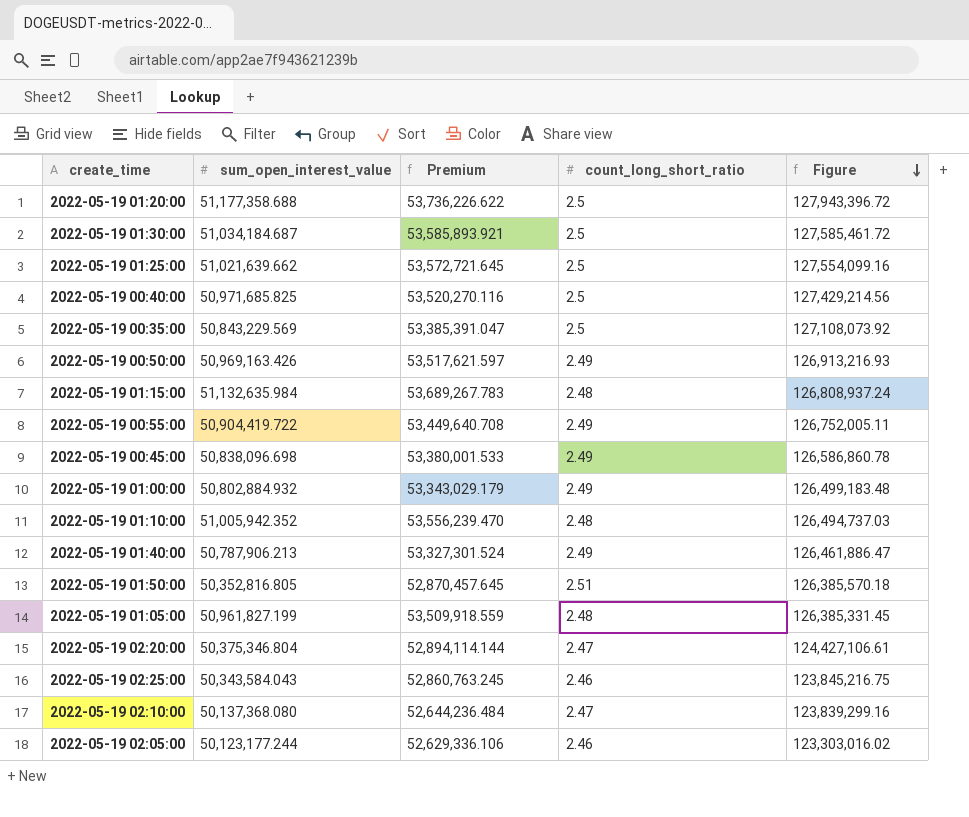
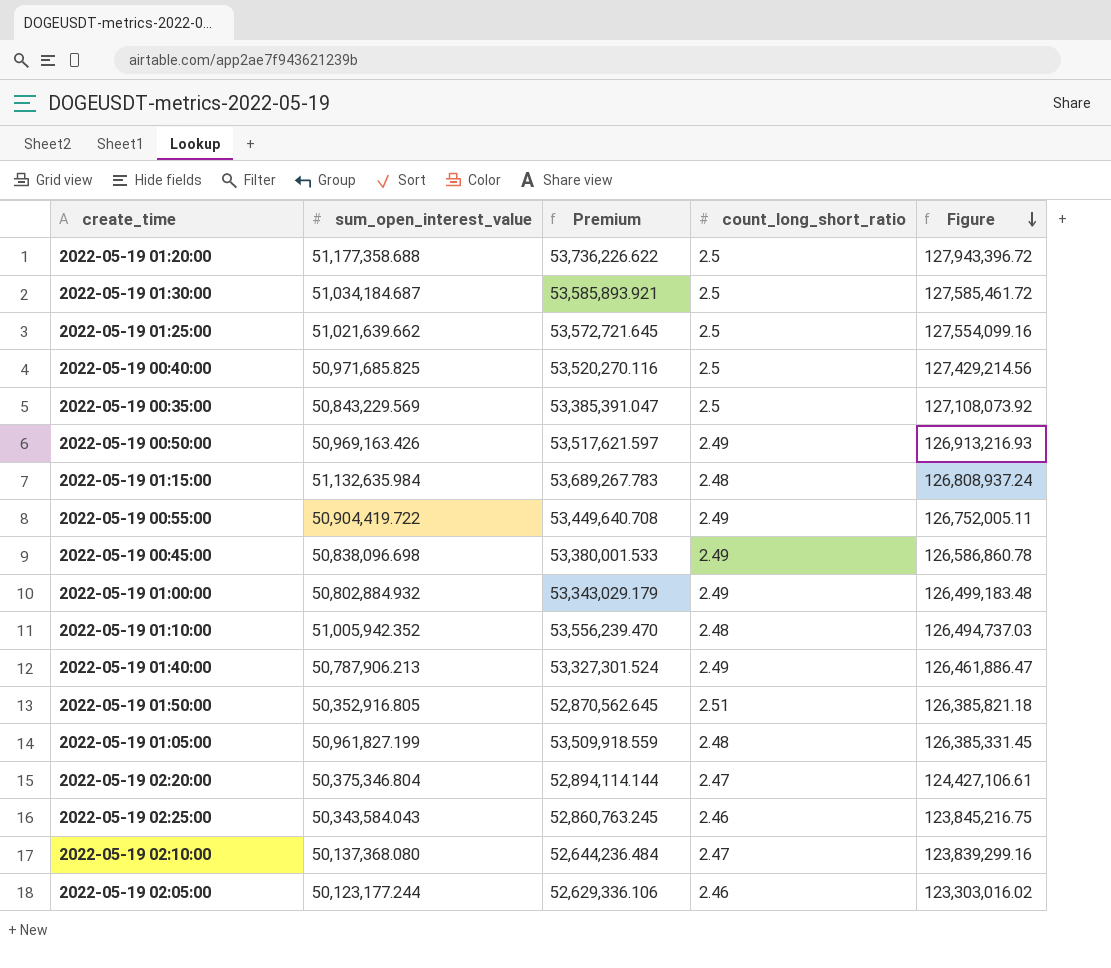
2022-05-19 01:50:00 | sum_open_interest_value: 50,352,816.805 -> 50,352,916.805
2022-05-19 01:50:00 | Premium: 52,870,457.645 -> 52,870,562.645
2022-05-19 01:50:00 | Figure: 126,385,570.18 -> 126,385,821.18

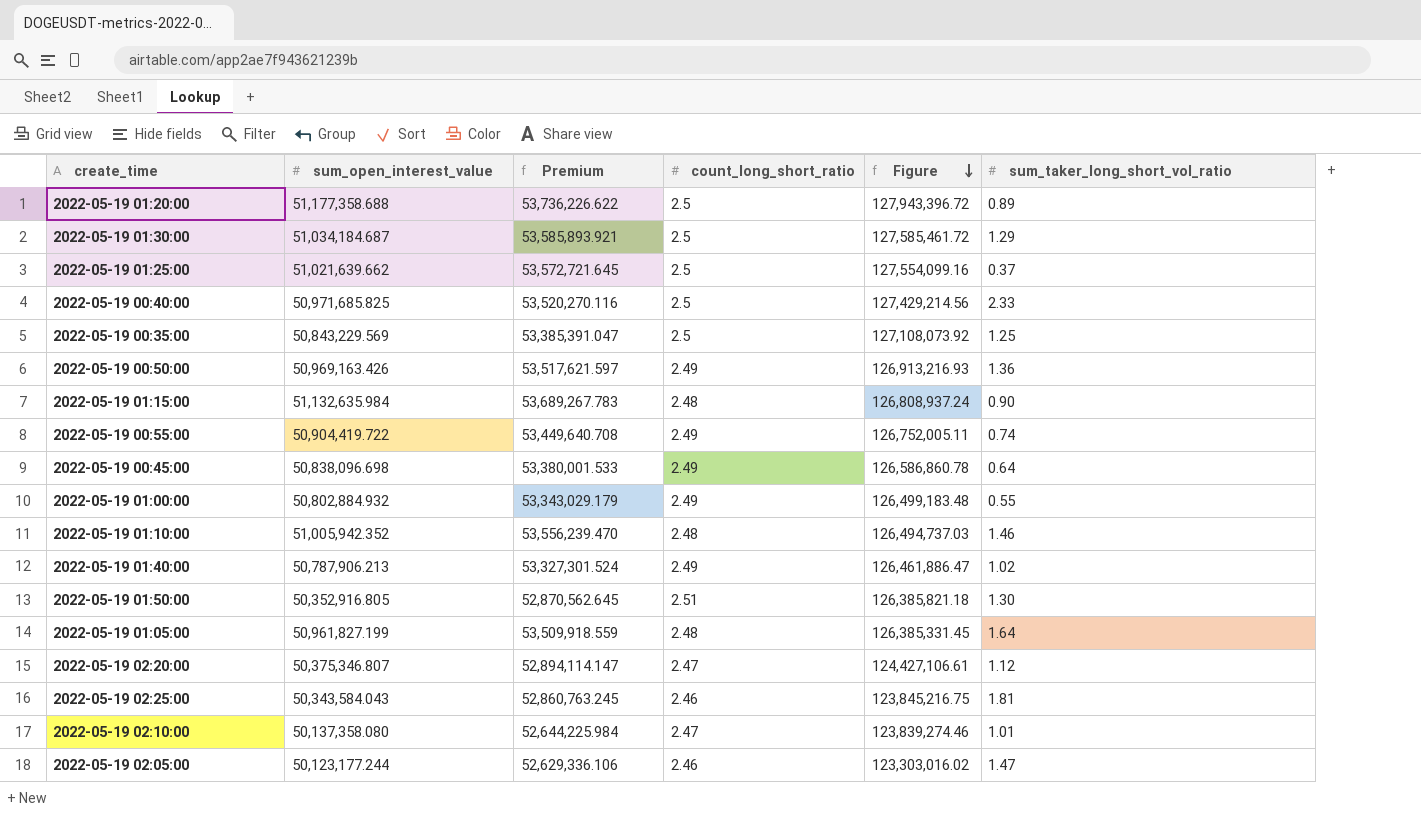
column sum_taker_long_short_vol_ratio | position: none -> 6
2022-05-19 02:20:00 | sum_open_interest_value: 50,375,346.804 -> 50,375,346.807
2022-05-19 02:20:00 | Premium: 52,894,114.144 -> 52,894,114.147
2022-05-19 02:10:00 | sum_open_interest_value: 50,137,368.080 -> 50,137,358.080
2022-05-19 02:10:00 | Premium: 52,644,236.484 -> 52,644,225.984
2022-05-19 02:10:00 | Figure: 123,839,299.16 -> 123,839,274.46

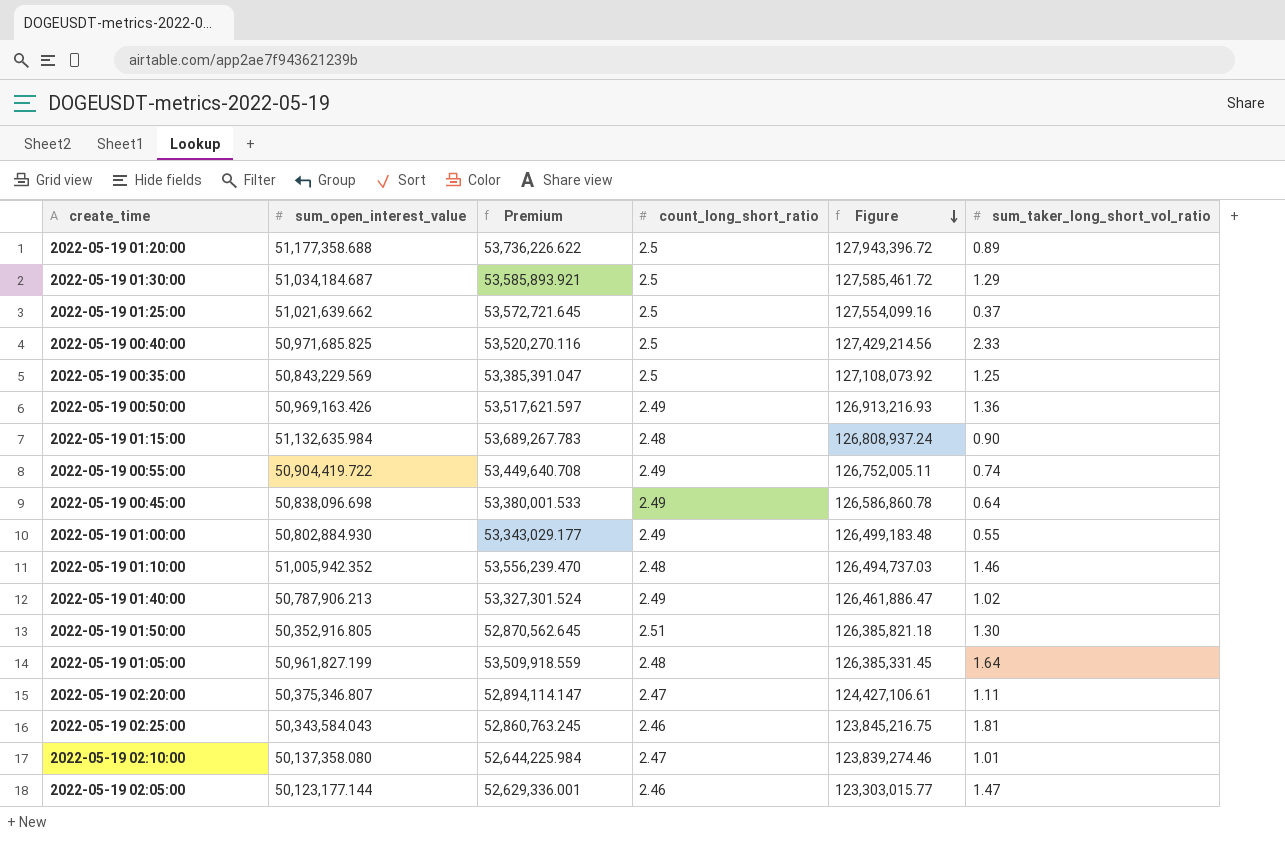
2022-05-19 01:00:00 | sum_open_interest_value: 50,802,884.932 -> 50,802,884.930
2022-05-19 01:00:00 | Premium: 53,343,029.179 -> 53,343,029.177
2022-05-19 02:20:00 | sum_taker_long_short_vol_ratio: 1.12 -> 1.11
2022-05-19 02:05:00 | sum_open_interest_value: 50,123,177.244 -> 50,123,177.144
2022-05-19 02:05:00 | Premium: 52,629,336.106 -> 52,629,336.001
2022-05-19 02:05:00 | Figure: 123,303,016.02 -> 123,303,015.77

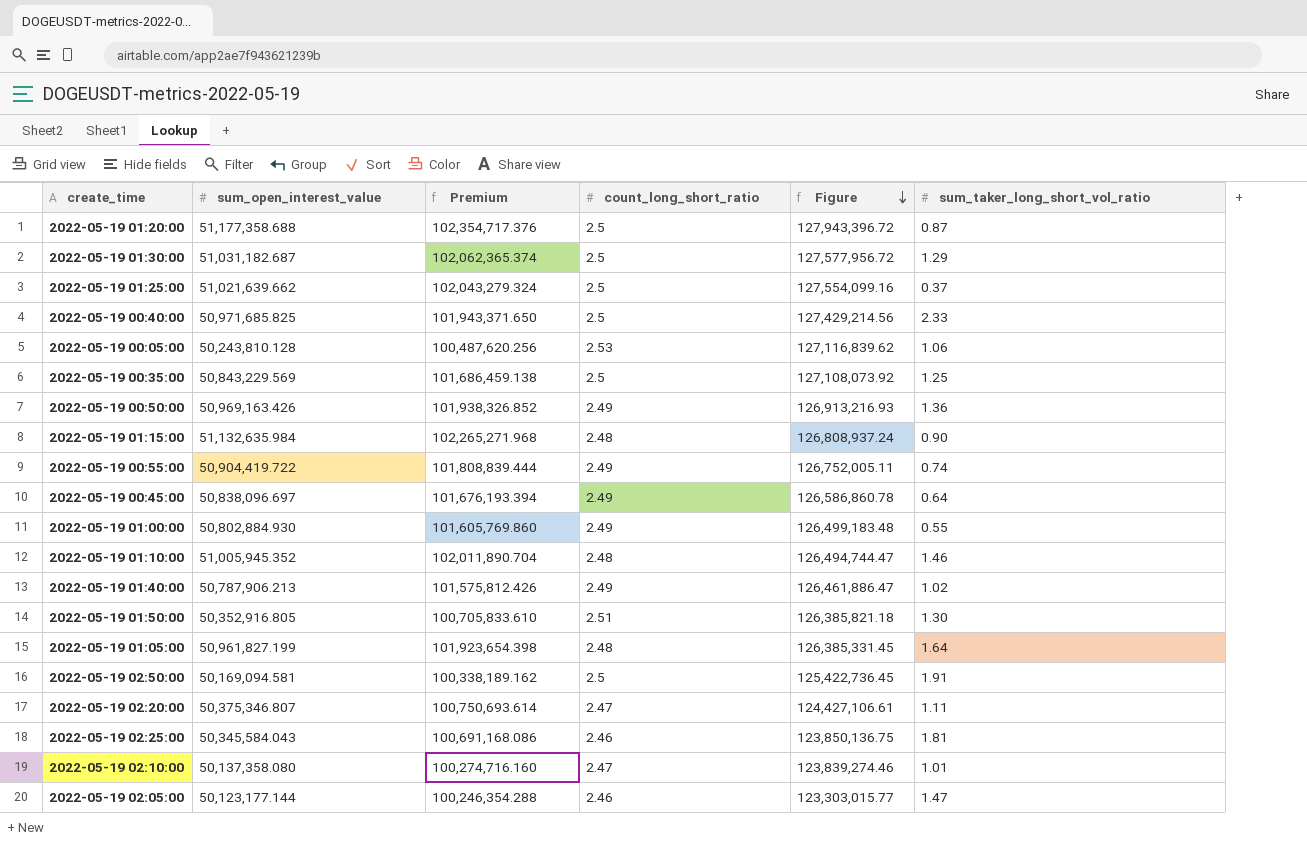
column Premium | formula: [sum_open_interest_value] * 1.05 -> [sum_open_interest_value] * 2
2022-05-19 01:20:00 | sum_taker_long_short_vol_ratio: 0.89 -> 0.87
2022-05-19 01:30:00 | sum_open_interest_value: 51,034,184.687 -> 51,031,182.687
2022-05-19 01:30:00 | Figure: 127,585,461.72 -> 127,577,956.72
row 2022-05-19 00:05:00: none -> 50,243,810.128 | 100,487,620.256 | 2.53 | 127,116,839.62 | 1.06
2022-05-19 00:45:00 | sum_open_interest_value: 50,838,096.698 -> 50,838,096.697
2022-05-19 01:10:00 | sum_open_interest_value: 51,005,942.352 -> 51,005,945.352
2022-05-19 01:10:00 | Figure: 126,494,737.03 -> 126,494,744.47
row 2022-05-19 02:50:00: none -> 50,169,094.581 | 100,338,189.162 | 2.5 | 125,422,736.45 | 1.91
2022-05-19 02:25:00 | sum_open_interest_value: 50,343,584.043 -> 50,345,584.043
2022-05-19 02:25:00 | Figure: 123,845,216.75 -> 123,850,136.75

